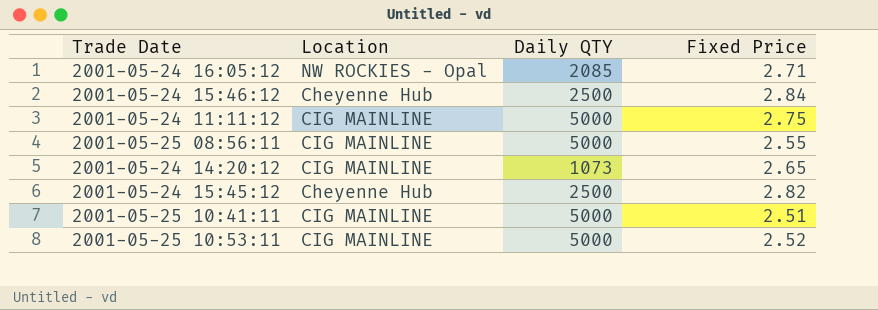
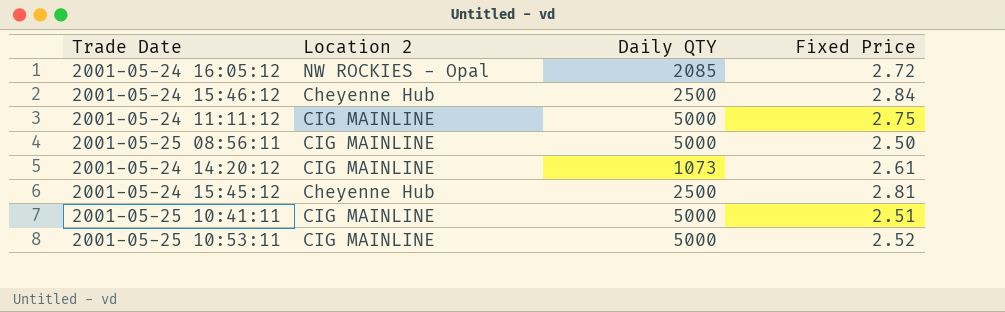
column name: Location -> Location 2
2001-05-24 16:05:12 | Fixed Price: 2.71 -> 2.72
2001-05-25 08:56:11 | Fixed Price: 2.55 -> 2.50
2001-05-24 14:20:12 | Fixed Price: 2.65 -> 2.61
2001-05-24 15:45:12 | Fixed Price: 2.82 -> 2.81

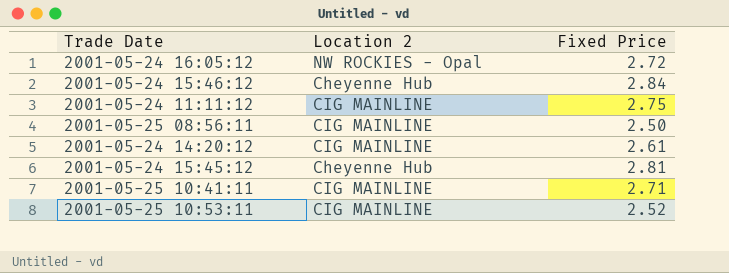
column Daily QTY | position: 3 -> none
2001-05-25 10:41:11 | Fixed Price: 2.51 -> 2.71

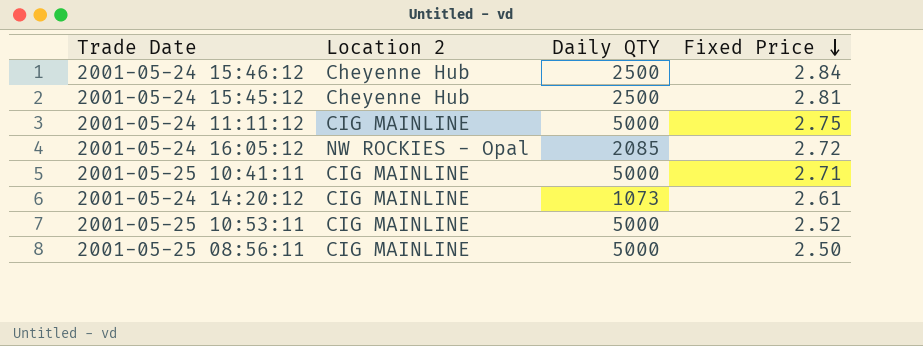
row order: none -> Fixed Price descending
column Daily QTY | position: none -> 3

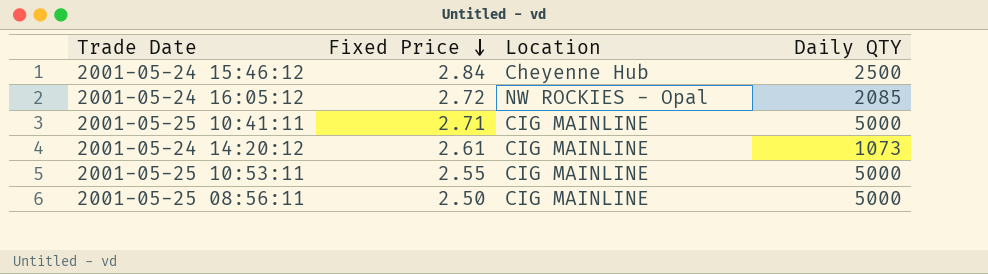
column Fixed Price | position: 4 -> 2
column name: Location 2 -> Location
row 2001-05-24 15:45:12: Cheyenne Hub | 2500 | 2.81 -> none
row 2001-05-24 11:11:12: CIG MAINLINE | 5000 | 2.75 -> none
2001-05-25 10:53:11 | Fixed Price: 2.52 -> 2.55

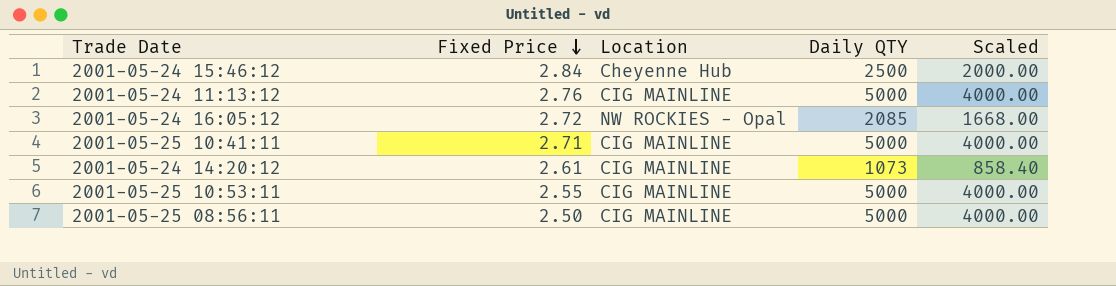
column Scaled | formula: none -> [Daily QTY] * 0.8
row 2001-05-24 11:13:12: none -> 2.76 | CIG MAINLINE | 5000 | 4000.00

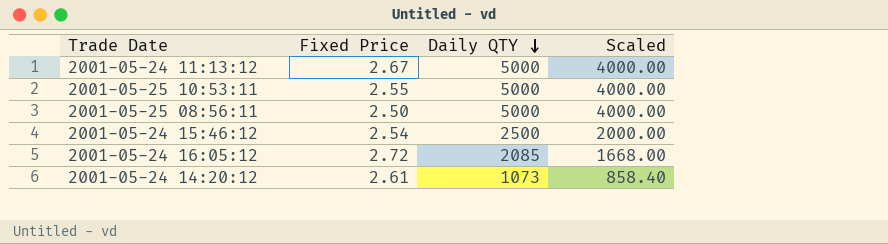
row order: Fixed Price descending -> Daily QTY descending
column Location | position: 3 -> none
row 2001-05-25 10:41:11: 2.71 | CIG MAINLINE | 5000 | 4000.00 -> none
2001-05-24 11:13:12 | Fixed Price: 2.76 -> 2.67
2001-05-24 15:46:12 | Fixed Price: 2.84 -> 2.54

